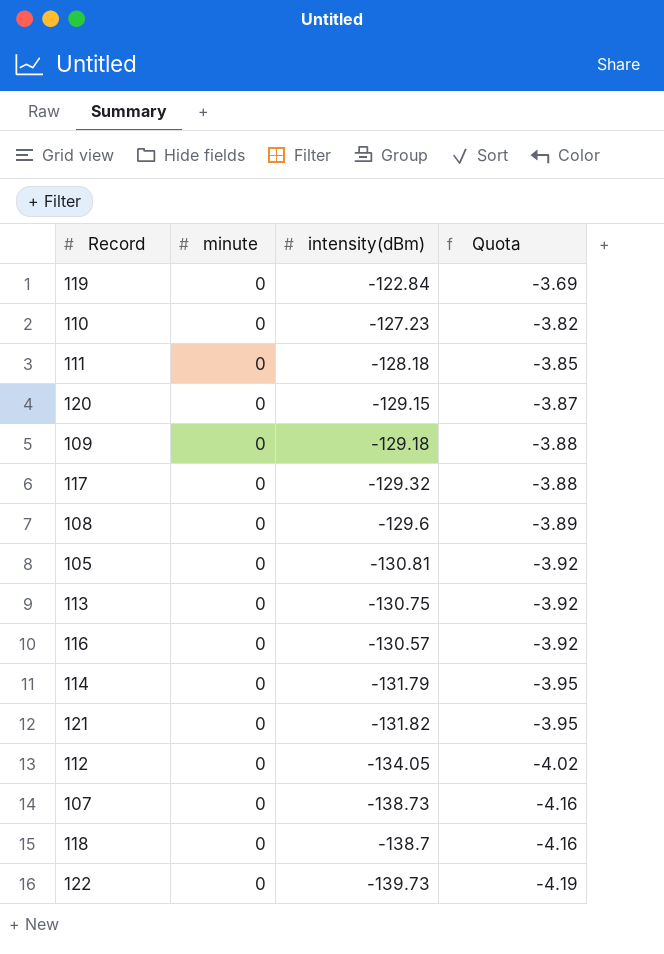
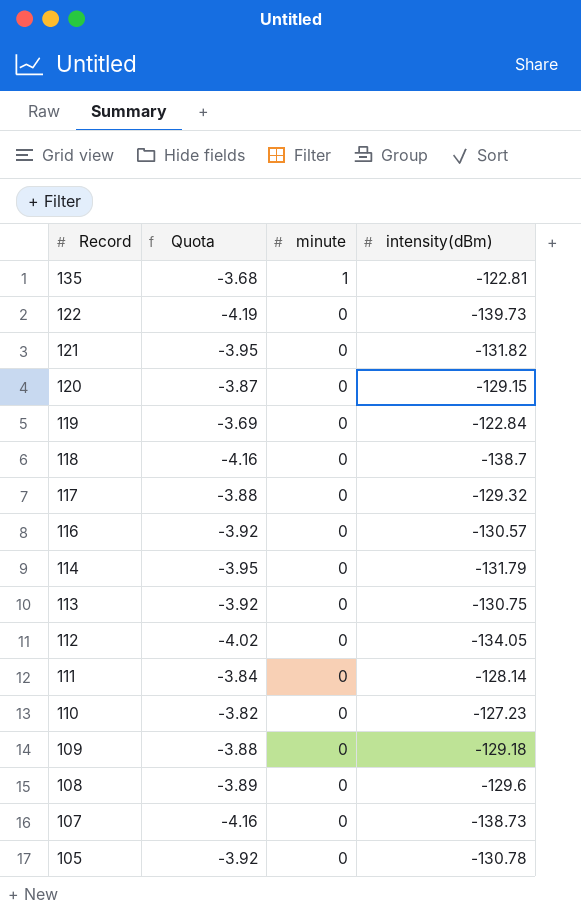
row order: Quota descending -> Record descending
column Quota | position: 4 -> 2
row 135: none -> -3.68 | 1 | -122.81
111 | Quota: -3.85 -> -3.84
111 | intensity(dBm): -128.18 -> -128.14
105 | intensity(dBm): -130.81 -> -130.78

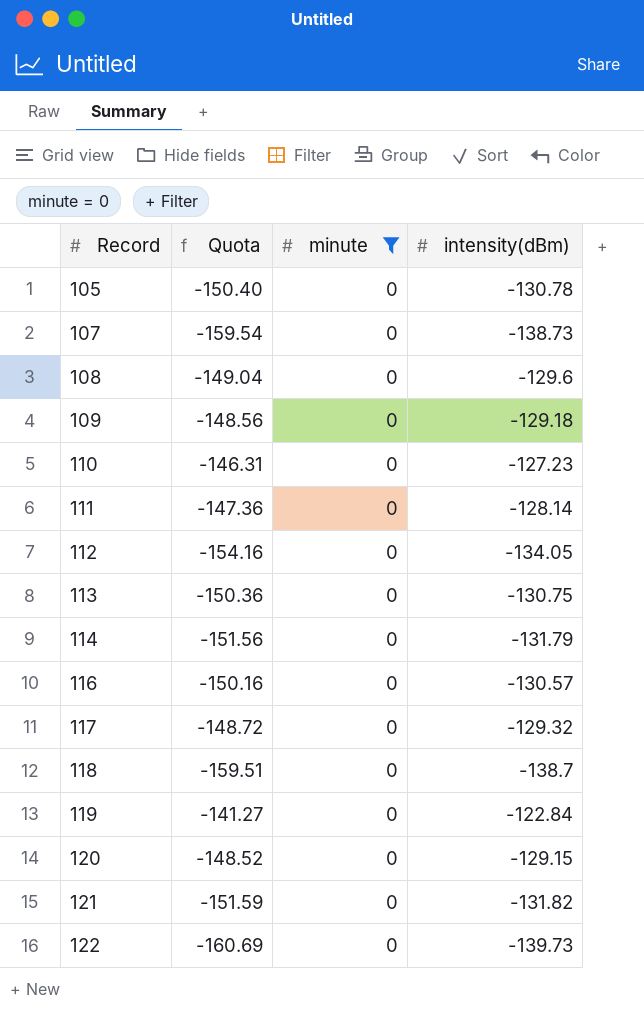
filter: none -> minute = 0
row order: Record descending -> Record ascending
column Quota | formula: [intensity(dBm)] * 0.03 -> [intensity(dBm)] * 1.15

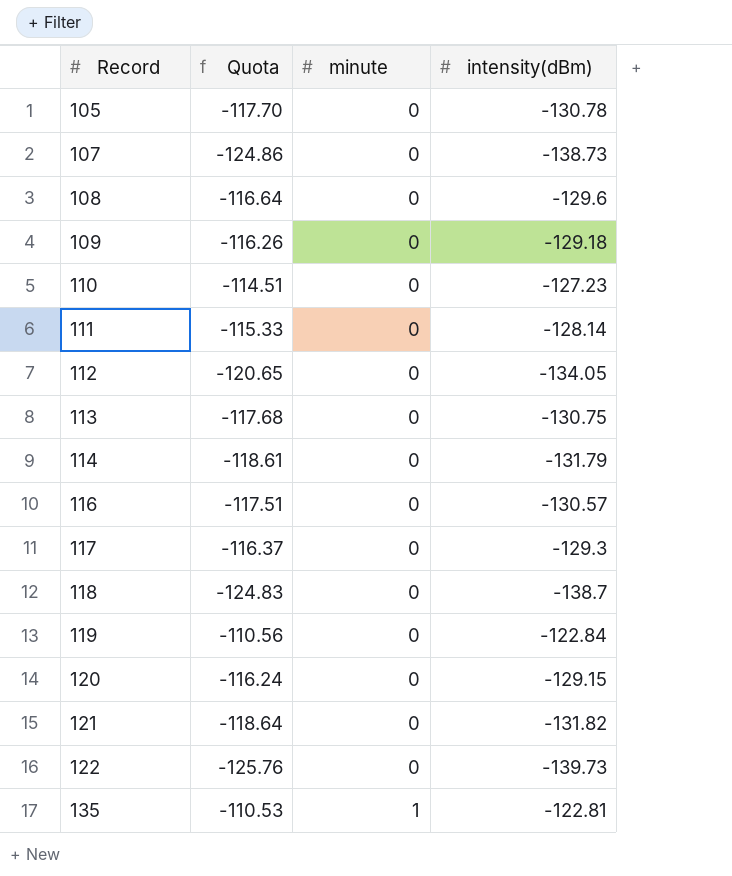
filter: minute = 0 -> none
column Quota | formula: [intensity(dBm)] * 1.15 -> [intensity(dBm)] * 0.9
117 | intensity(dBm): -129.32 -> -129.3

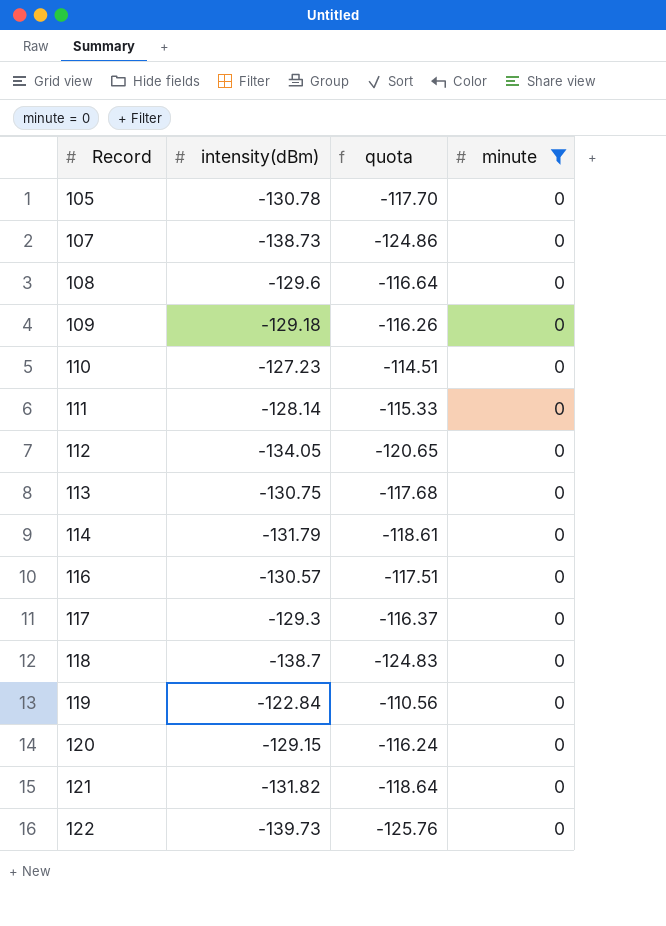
filter: none -> minute = 0
column intensity(dBm) | position: 4 -> 2
column name: Quota -> quota

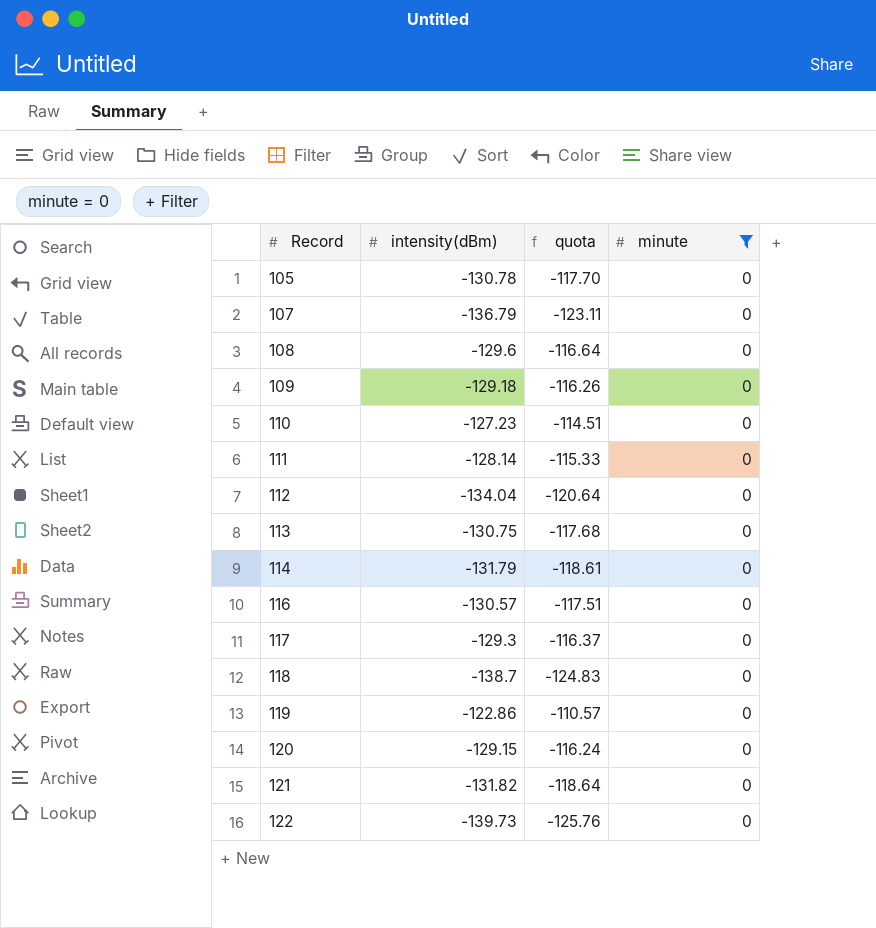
107 | intensity(dBm): -138.73 -> -136.79
107 | quota: -124.86 -> -123.11
112 | intensity(dBm): -134.05 -> -134.04
112 | quota: -120.65 -> -120.64
119 | intensity(dBm): -122.84 -> -122.86
119 | quota: -110.56 -> -110.57

